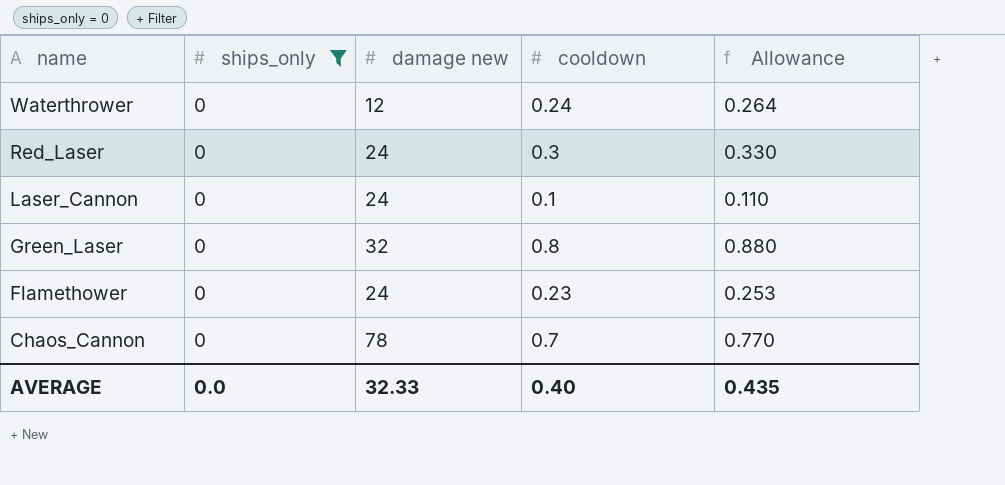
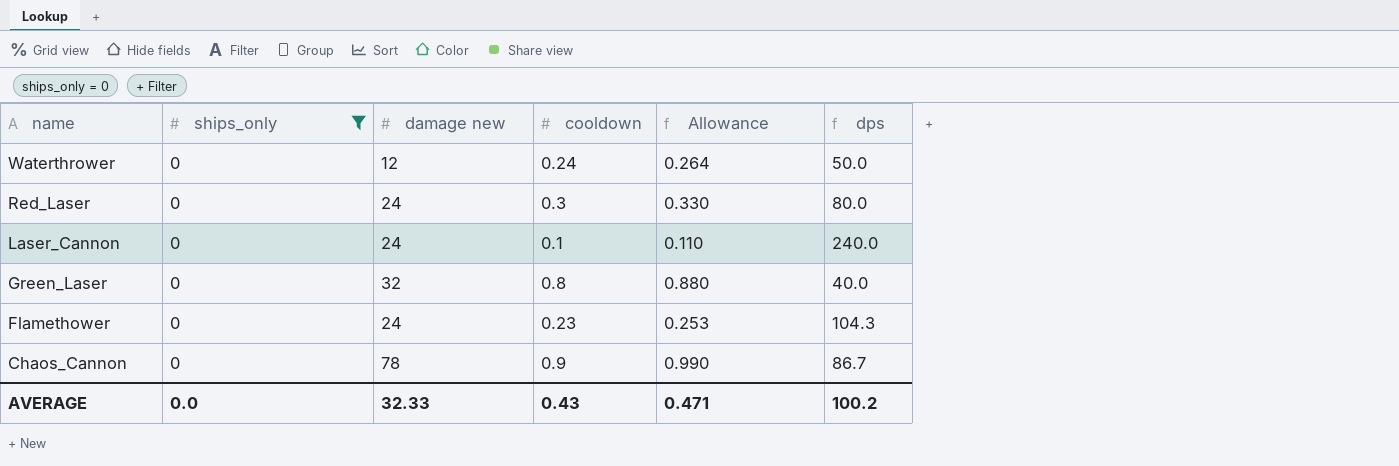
column dps | formula: none -> [damage new] / [cooldown]
Chaos_Cannon | cooldown: 0.7 -> 0.9
Chaos_Cannon | Allowance: 0.770 -> 0.990
AVERAGE | cooldown: 0.40 -> 0.43
AVERAGE | Allowance: 0.435 -> 0.471

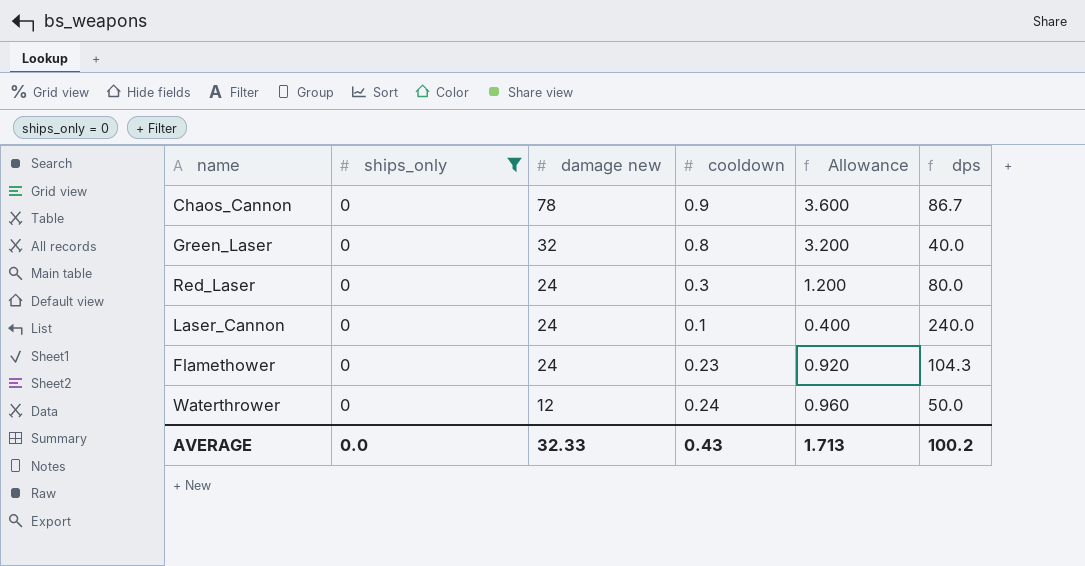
row order: name descending -> damage new descending
column Allowance | formula: [cooldown] * 1.1 -> [cooldown] * 4
AVERAGE | Allowance: 0.471 -> 1.713

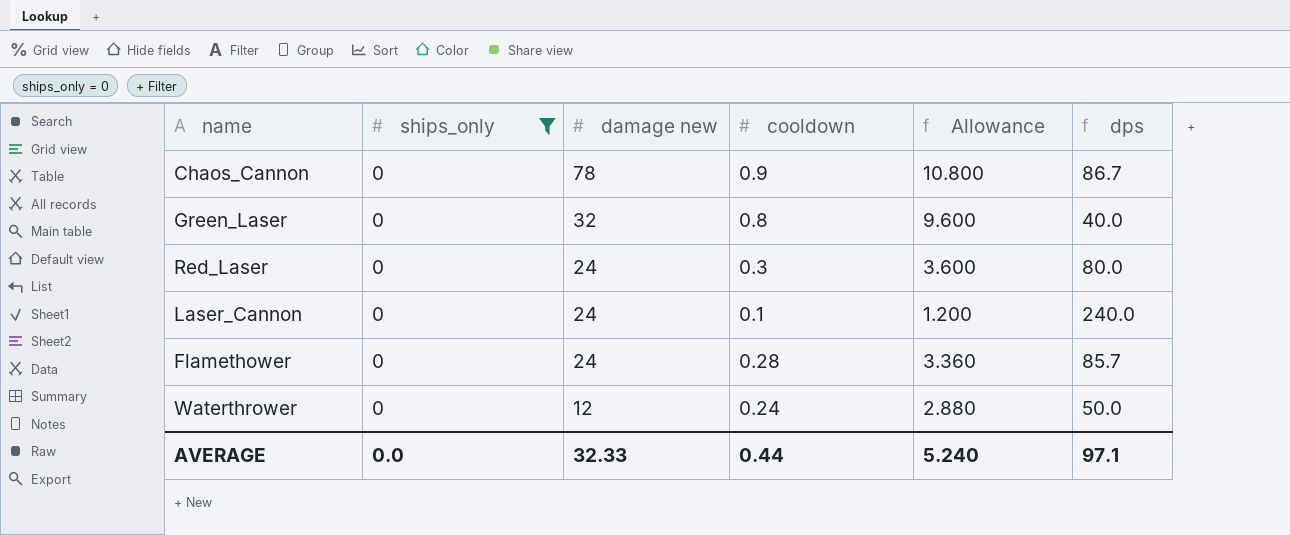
column Allowance | formula: [cooldown] * 4 -> [cooldown] * 12
Flamethower | cooldown: 0.23 -> 0.28
Flamethower | dps: 104.3 -> 85.7
AVERAGE | cooldown: 0.43 -> 0.44
AVERAGE | Allowance: 1.713 -> 5.240
AVERAGE | dps: 100.2 -> 97.1

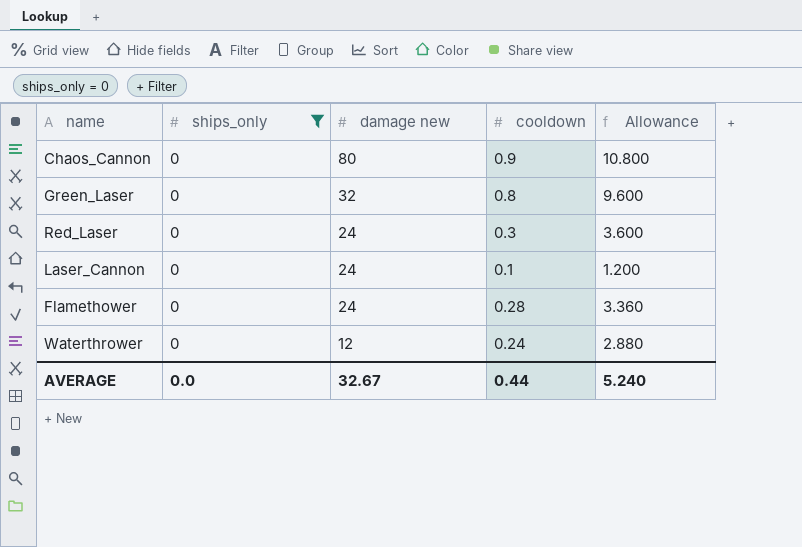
column dps | formula: [damage new] / [cooldown] -> none
Chaos_Cannon | damage new: 78 -> 80
AVERAGE | damage new: 32.33 -> 32.67

